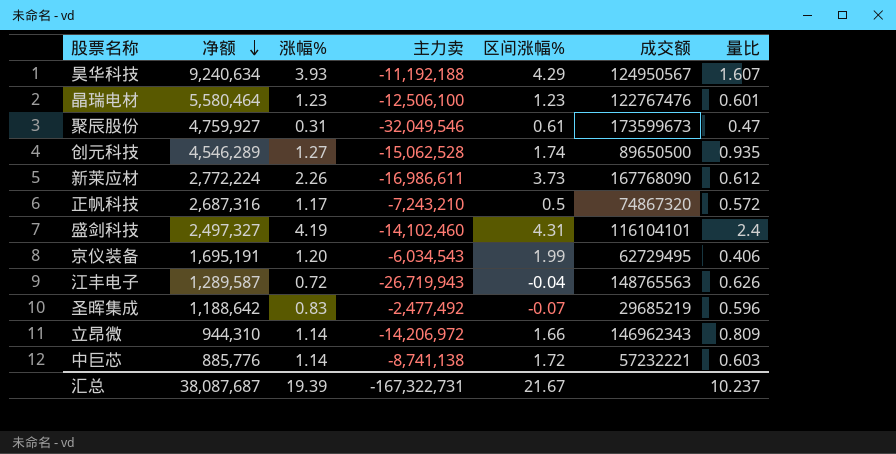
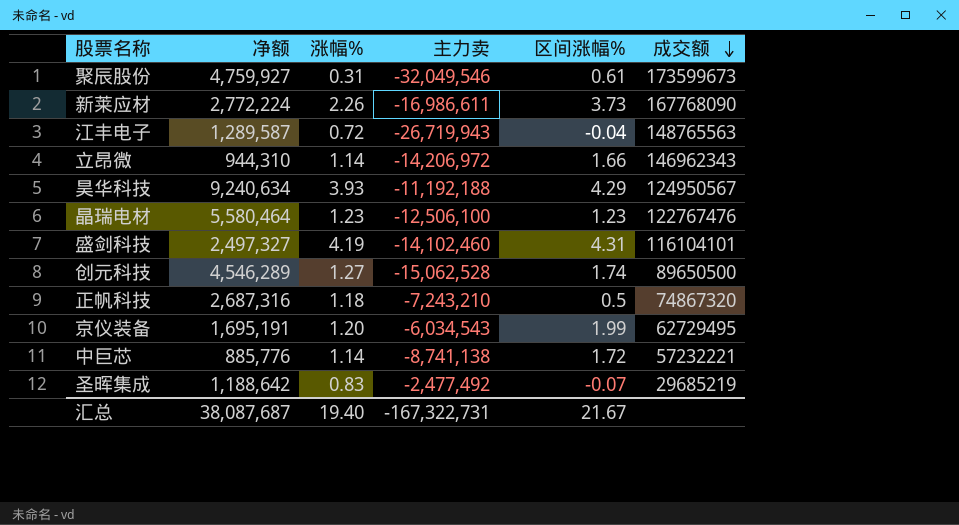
row order: 净额 descending -> 成交额 descending
column 量比 | position: 7 -> none
正帆科技 | 涨幅%: 1.17 -> 1.18
汇总 | 涨幅%: 19.39 -> 19.40

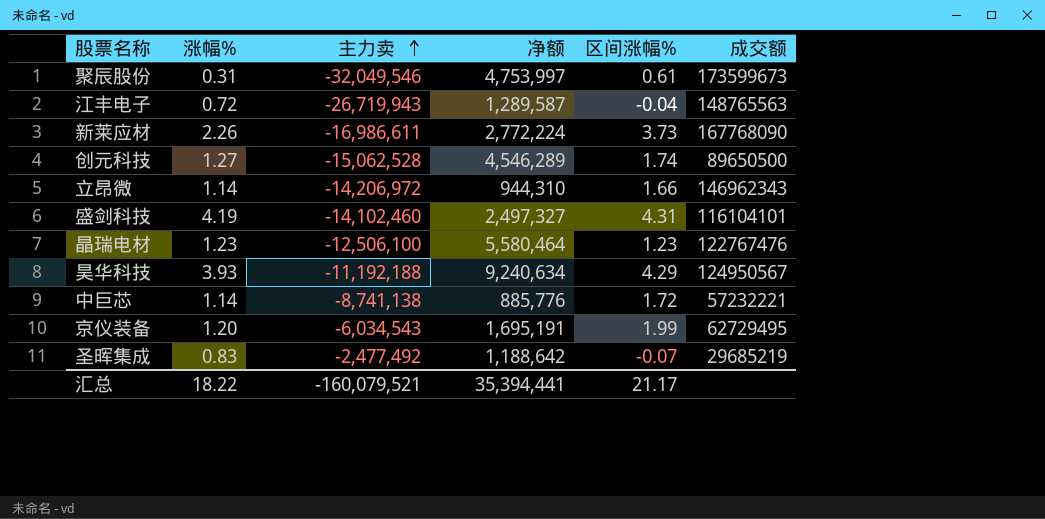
row order: 成交额 descending -> 主力卖 ascending
column 净额 | position: 2 -> 4
row 正帆科技: 2,687,316 | 1.18 | -7,243,210 | 0.5 | 74867320 -> none
聚辰股份 | 净额: 4,759,927 -> 4,753,997
汇总 | 涨幅%: 19.40 -> 18.22
汇总 | 主力卖: -167,322,731 -> -160,079,521
汇总 | 净额: 38,087,687 -> 35,394,441
汇总 | 区间涨幅%: 21.67 -> 21.17

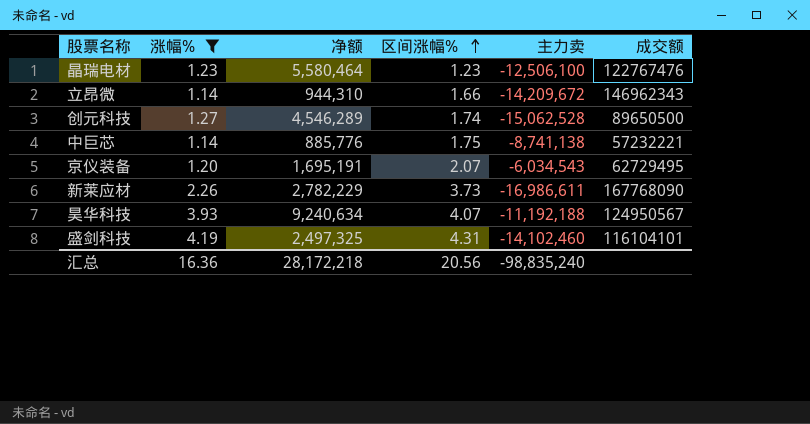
filter: none -> 涨幅% >= 1.14
row order: 主力卖 ascending -> 区间涨幅% ascending
column 主力卖 | position: 3 -> 5
立昂微 | 主力卖: -14,206,972 -> -14,209,672
中巨芯 | 区间涨幅%: 1.72 -> 1.75
京仪装备 | 区间涨幅%: 1.99 -> 2.07
新莱应材 | 净额: 2,772,224 -> 2,782,229
昊华科技 | 区间涨幅%: 4.29 -> 4.07
盛剑科技 | 净额: 2,497,327 -> 2,497,325
汇总 | 涨幅%: 18.22 -> 16.36
汇总 | 净额: 35,394,441 -> 28,172,218
汇总 | 区间涨幅%: 21.17 -> 20.56
汇总 | 主力卖: -160,079,521 -> -98,835,240

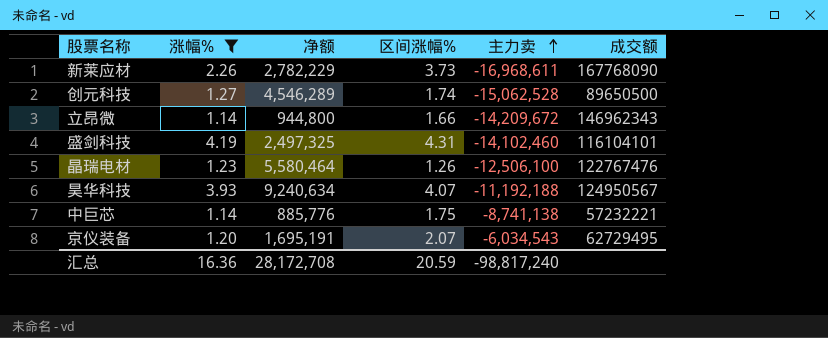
row order: 区间涨幅% ascending -> 主力卖 ascending
新莱应材 | 主力卖: -16,986,611 -> -16,968,611
立昂微 | 净额: 944,310 -> 944,800
晶瑞电材 | 区间涨幅%: 1.23 -> 1.26
汇总 | 净额: 28,172,218 -> 28,172,708
汇总 | 区间涨幅%: 20.56 -> 20.59
汇总 | 主力卖: -98,835,240 -> -98,817,240

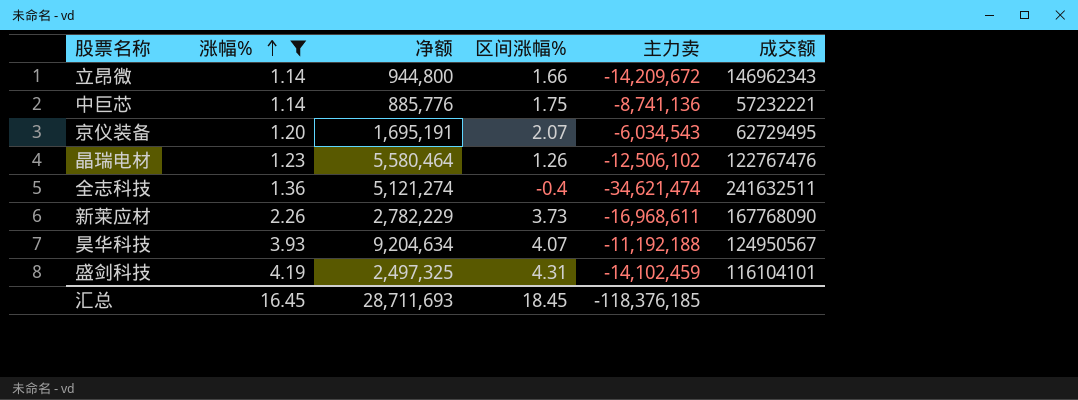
row order: 主力卖 ascending -> 涨幅% ascending
row 创元科技: 1.27 | 4,546,289 | 1.74 | -15,062,528 | 89650500 -> none
中巨芯 | 主力卖: -8,741,138 -> -8,741,136
晶瑞电材 | 主力卖: -12,506,100 -> -12,506,102
row 全志科技: none -> 1.36 | 5,121,274 | -0.4 | -34,621,474 | 241632511
昊华科技 | 净额: 9,240,634 -> 9,204,634
盛剑科技 | 主力卖: -14,102,460 -> -14,102,459
汇总 | 涨幅%: 16.36 -> 16.45
汇总 | 净额: 28,172,708 -> 28,711,693
汇总 | 区间涨幅%: 20.59 -> 18.45
汇总 | 主力卖: -98,817,240 -> -118,376,185

